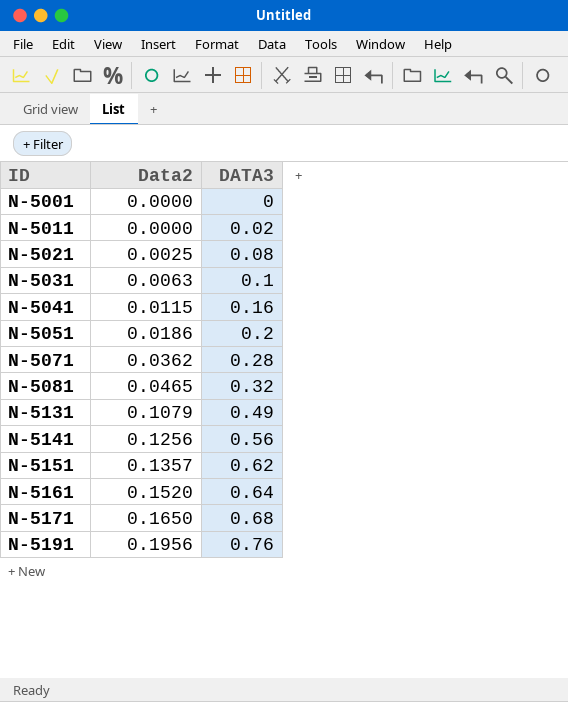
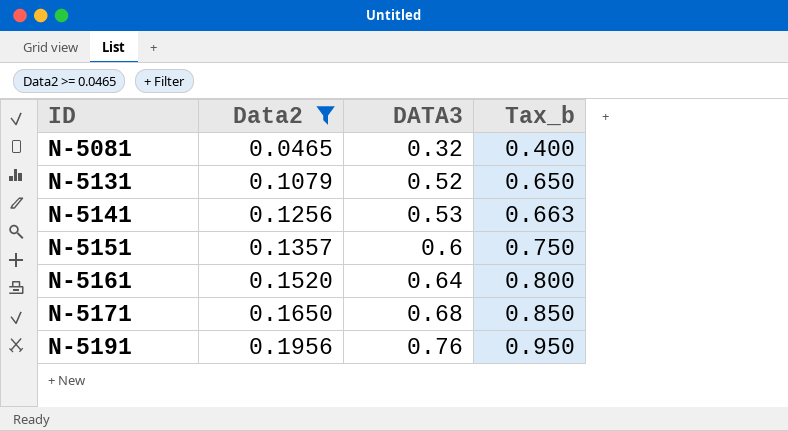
filter: none -> Data2 >= 0.0465
column Tax_b | formula: none -> [DATA3] * 1.25
N-5131 | DATA3: 0.49 -> 0.52
N-5141 | DATA3: 0.56 -> 0.53
N-5151 | DATA3: 0.62 -> 0.6

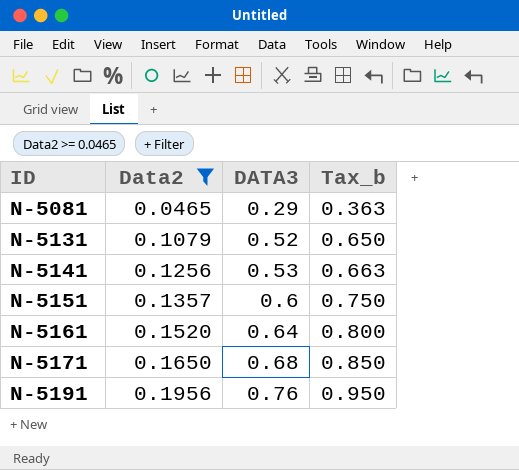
N-5081 | DATA3: 0.32 -> 0.29
N-5081 | Tax_b: 0.400 -> 0.363

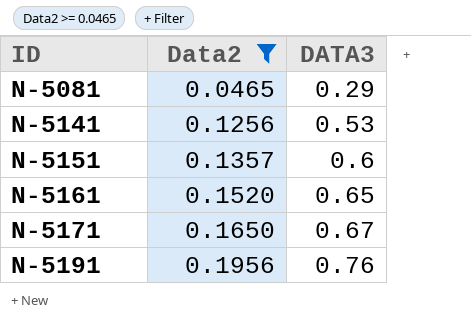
column Tax_b | formula: [DATA3] * 1.25 -> none
row N-5131: 0.1079 | 0.52 | 0.650 -> none
N-5161 | DATA3: 0.64 -> 0.65
N-5171 | DATA3: 0.68 -> 0.67

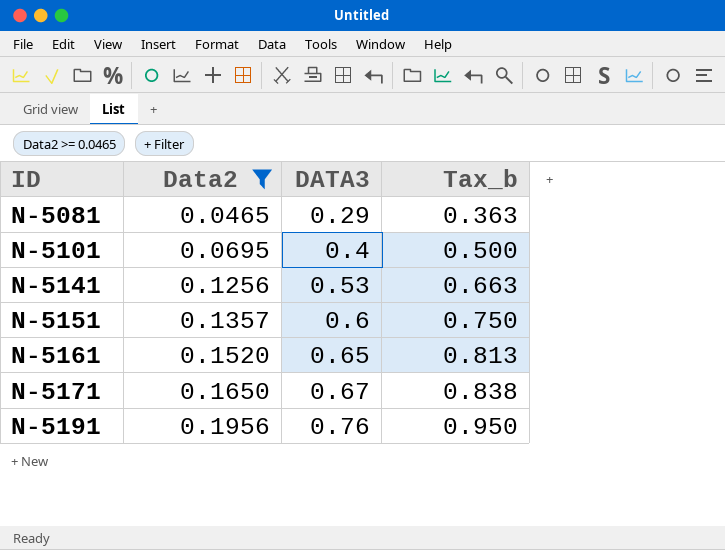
column Tax_b | formula: none -> [DATA3] * 1.25
row N-5101: none -> 0.0695 | 0.4 | 0.500

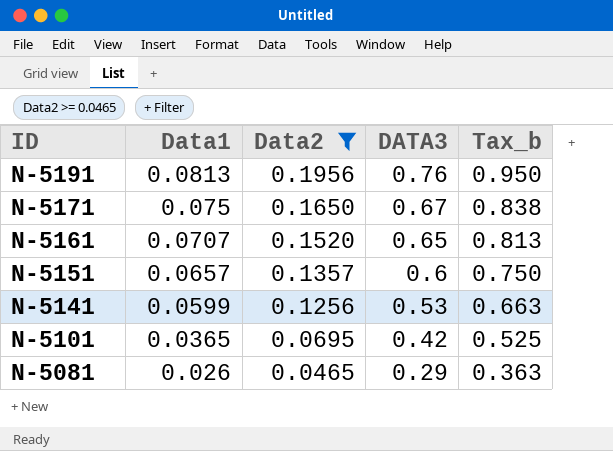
row order: ID ascending -> ID descending
column Data1 | position: none -> 2
N-5101 | DATA3: 0.4 -> 0.42
N-5101 | Tax_b: 0.500 -> 0.525

